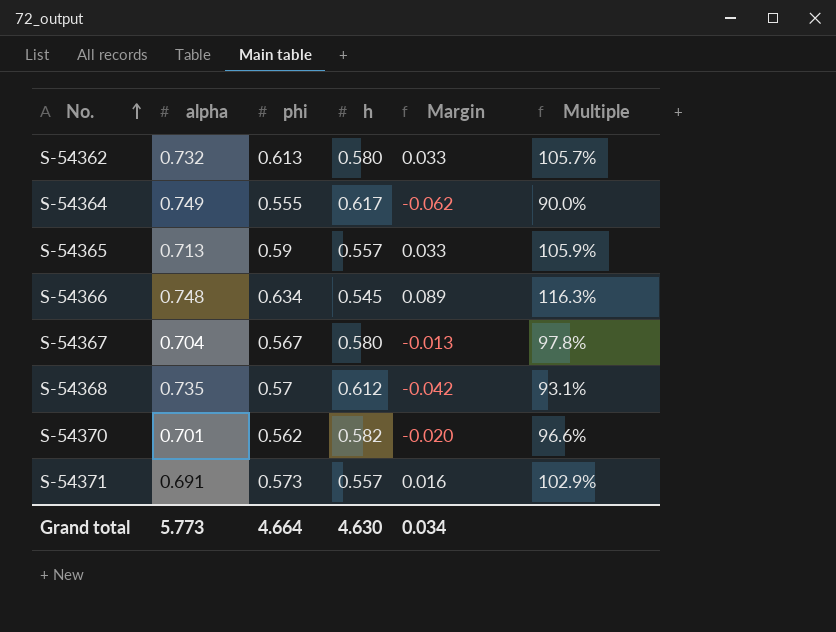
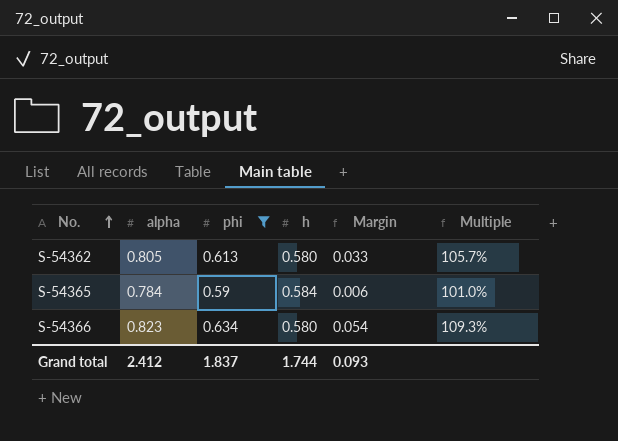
filter: none -> phi >= 0.59
S-54362 | alpha: 0.732 -> 0.805
S-54365 | alpha: 0.713 -> 0.784
S-54365 | h: 0.557 -> 0.584
S-54365 | Margin: 0.033 -> 0.006
S-54365 | Multiple: 105.9% -> 101.0%
S-54366 | alpha: 0.748 -> 0.823
S-54366 | h: 0.545 -> 0.580
S-54366 | Margin: 0.089 -> 0.054
S-54366 | Multiple: 116.3% -> 109.3%
Grand total | alpha: 5.773 -> 2.412
Grand total | phi: 4.664 -> 1.837
Grand total | h: 4.630 -> 1.744
Grand total | Margin: 0.034 -> 0.093

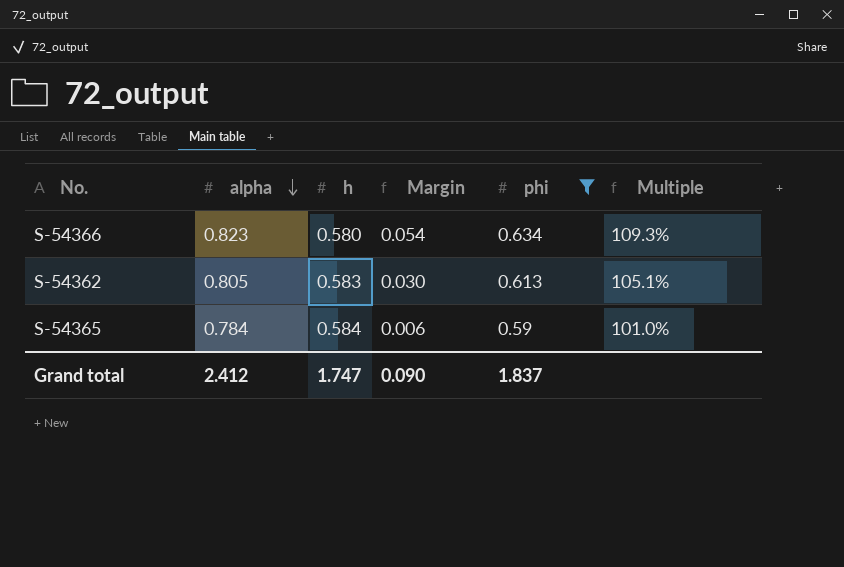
row order: No. ascending -> alpha descending
column phi | position: 3 -> 5
S-54362 | h: 0.580 -> 0.583
S-54362 | Margin: 0.033 -> 0.030
S-54362 | Multiple: 105.7% -> 105.1%
Grand total | h: 1.744 -> 1.747
Grand total | Margin: 0.093 -> 0.090

